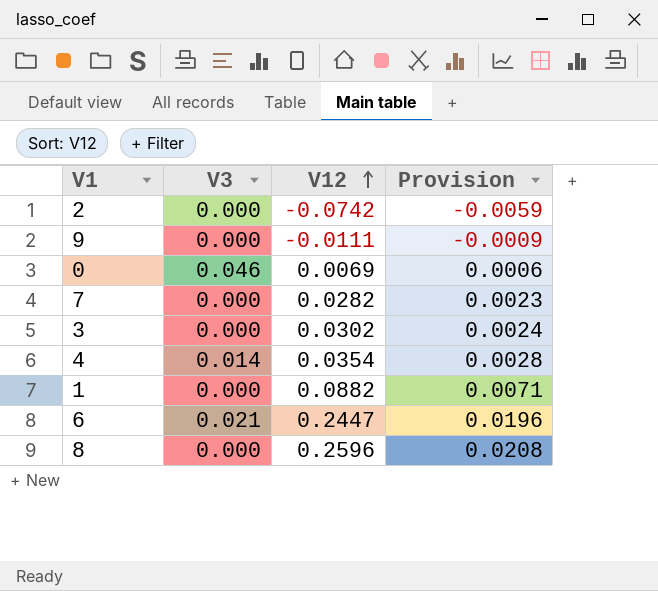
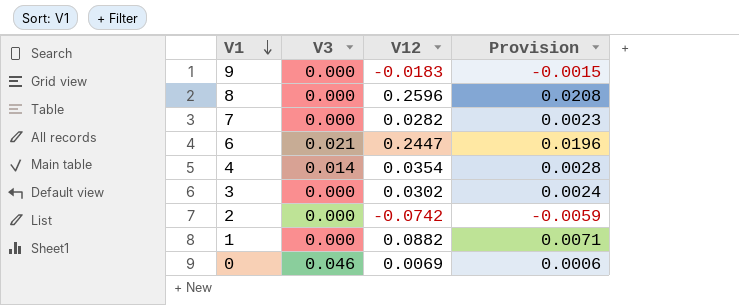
row order: V12 ascending -> V1 descending
9 | V12: -0.0111 -> -0.0183
9 | Provision: -0.0009 -> -0.0015

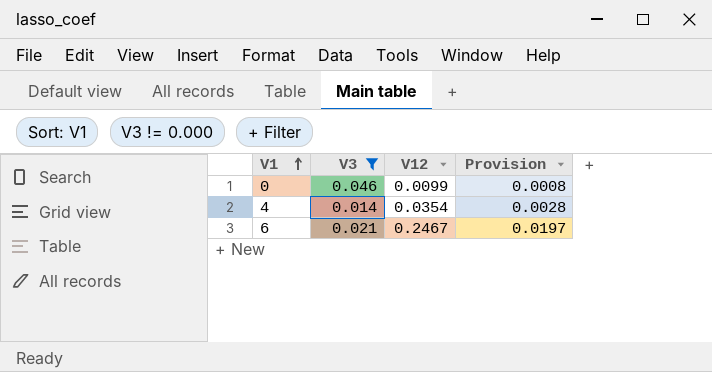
filter: none -> V3 != 0.000
row order: V1 descending -> V1 ascending
0 | V12: 0.0069 -> 0.0099
0 | Provision: 0.0006 -> 0.0008
6 | V12: 0.2447 -> 0.2467
6 | Provision: 0.0196 -> 0.0197

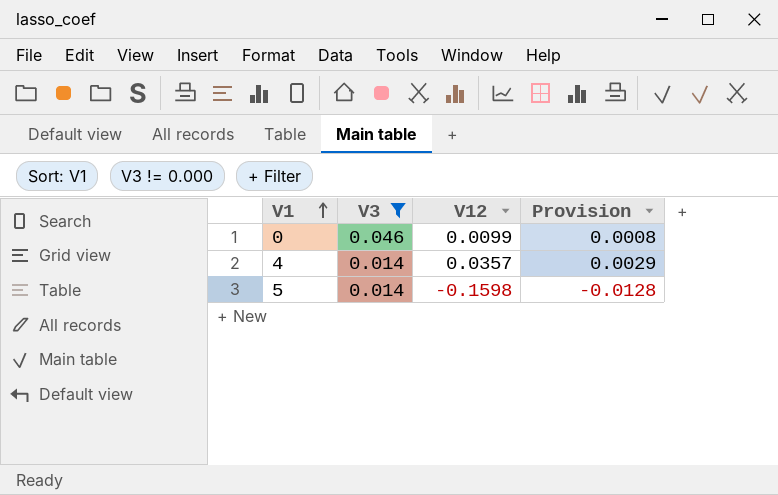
row 6: 0.021 | 0.2467 | 0.0197 -> none
4 | V12: 0.0354 -> 0.0357
4 | Provision: 0.0028 -> 0.0029
row 5: none -> 0.014 | -0.1598 | -0.0128

